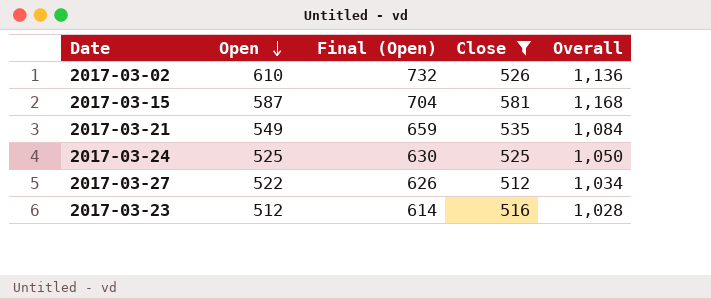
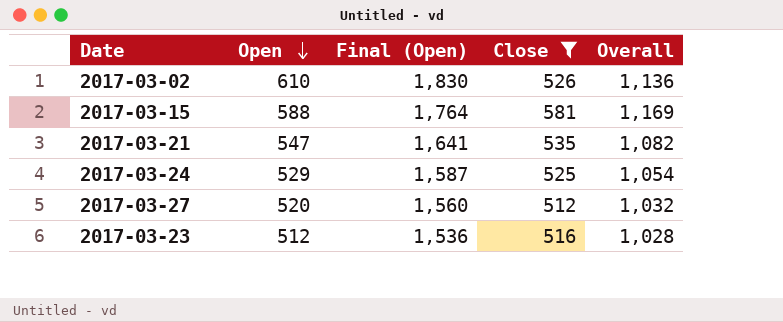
column Final (Open) | formula: [Open] * 1.2 -> [Open] * 3
2017-03-15 | Open: 587 -> 588
2017-03-15 | Overall: 1,168 -> 1,169
2017-03-21 | Open: 549 -> 547
2017-03-21 | Overall: 1,084 -> 1,082
2017-03-24 | Open: 525 -> 529
2017-03-24 | Overall: 1,050 -> 1,054
2017-03-27 | Open: 522 -> 520
2017-03-27 | Overall: 1,034 -> 1,032

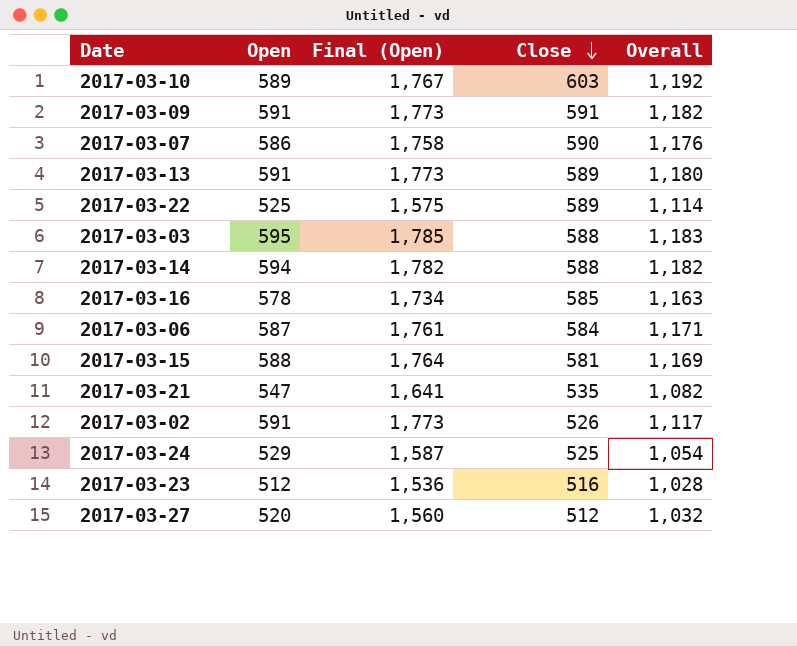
filter: Close <= 581 -> none
row order: Open descending -> Close descending
2017-03-02 | Open: 610 -> 591
2017-03-02 | Final (Open): 1,830 -> 1,773
2017-03-02 | Overall: 1,136 -> 1,117

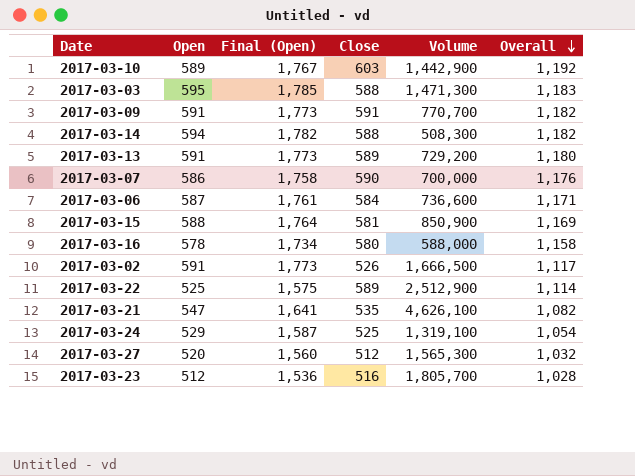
row order: Close descending -> Overall descending
column Volume | position: none -> 5
2017-03-16 | Close: 585 -> 580
2017-03-16 | Overall: 1,163 -> 1,158

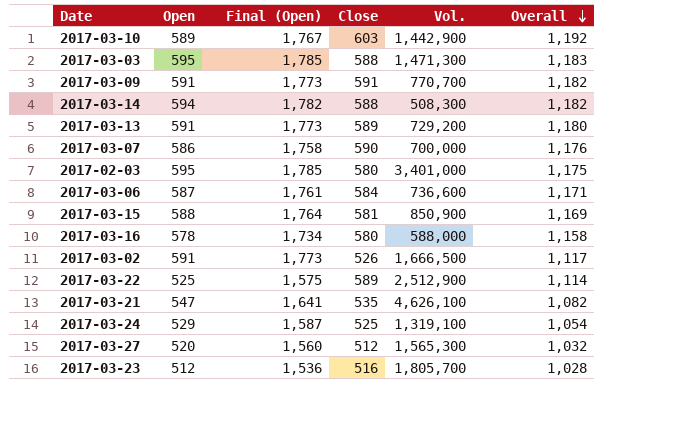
column name: Volume -> Vol.
row 2017-02-03: none -> 595 | 1,785 | 580 | 3,401,000 | 1,175

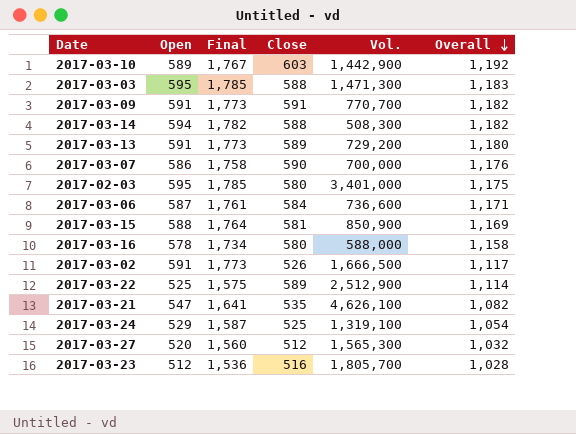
column name: Final (Open) -> Final

